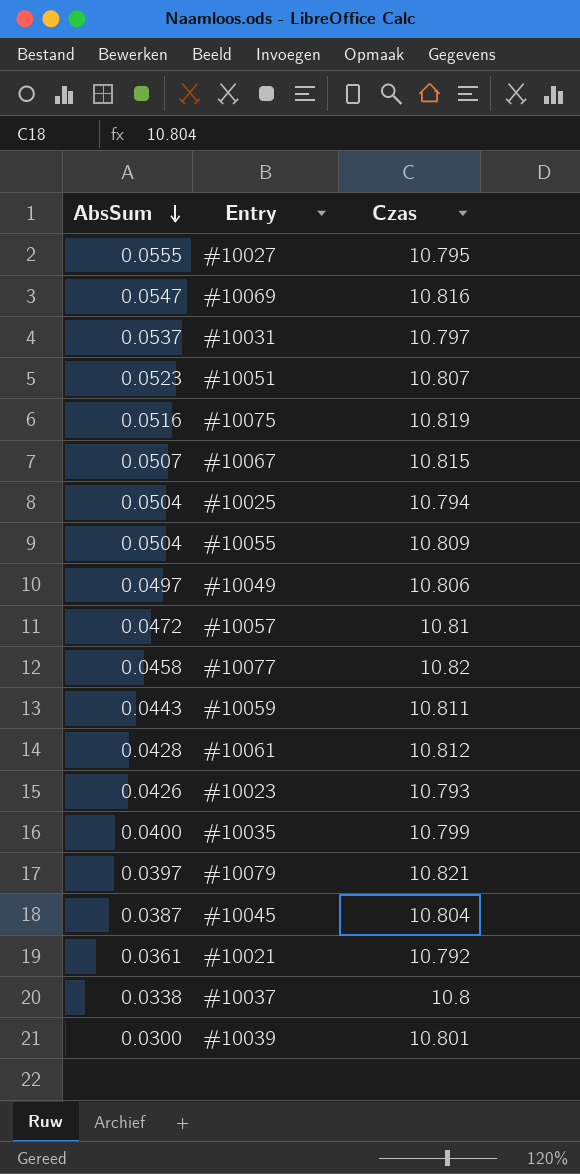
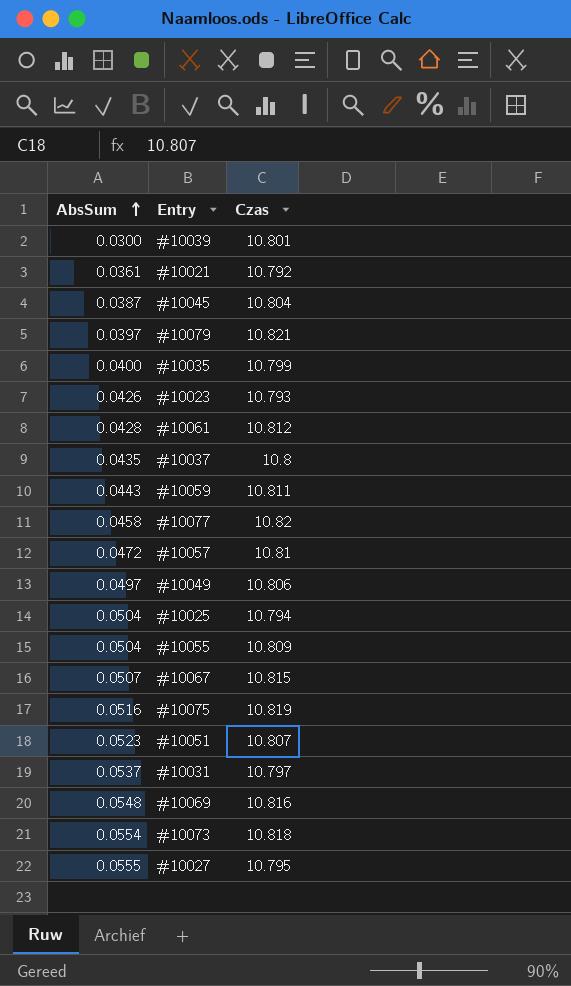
row order: AbsSum descending -> AbsSum ascending
#10037 | AbsSum: 0.0338 -> 0.0435
#10069 | AbsSum: 0.0547 -> 0.0548
row #10073: none -> 0.0554 | 10.818

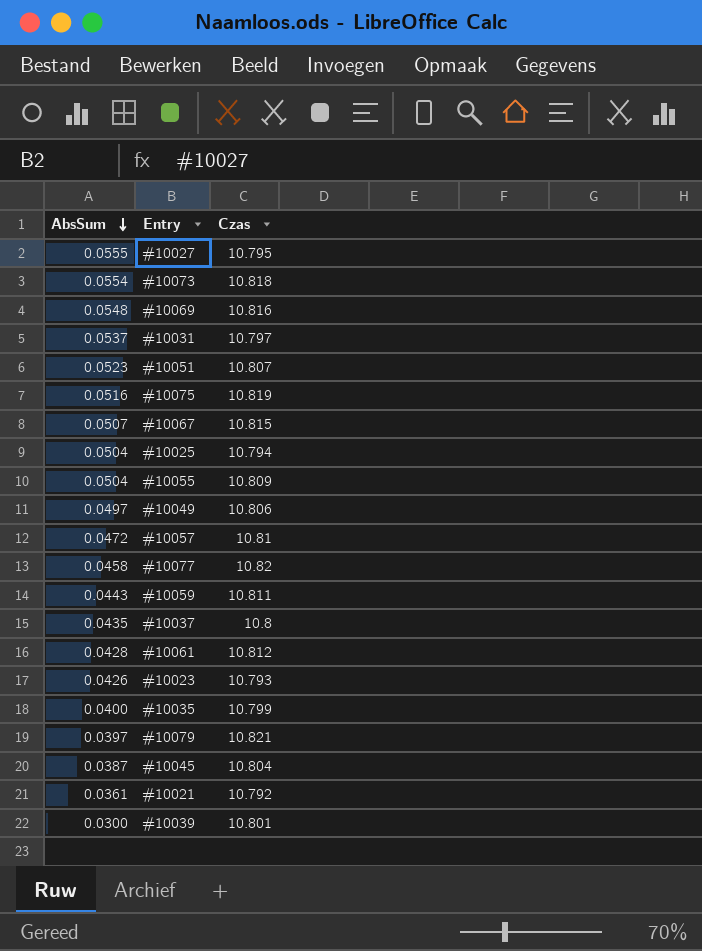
row order: AbsSum ascending -> AbsSum descending

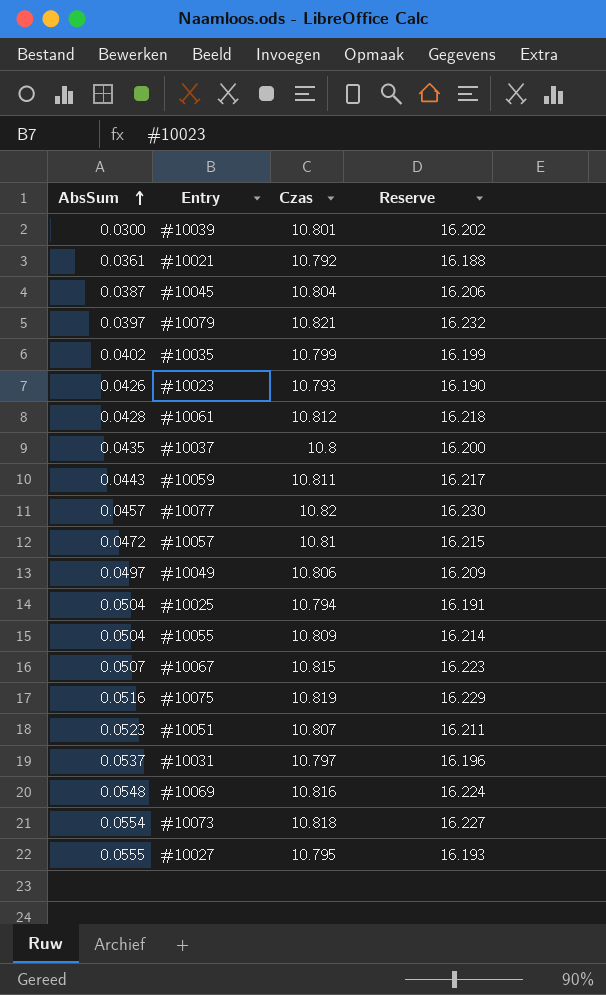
row order: AbsSum descending -> AbsSum ascending
column Reserve | formula: none -> [Czas] * 1.5
#10035 | AbsSum: 0.0400 -> 0.0402
#10077 | AbsSum: 0.0458 -> 0.0457

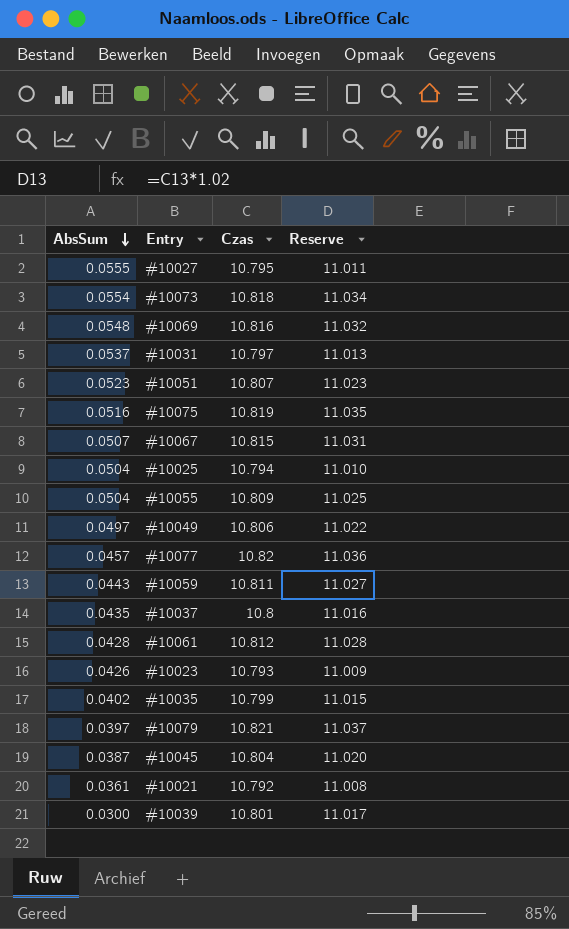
row order: AbsSum ascending -> AbsSum descending
column Reserve | formula: [Czas] * 1.5 -> [Czas] * 1.02
row #10057: 0.0472 | 10.81 | 16.215 -> none

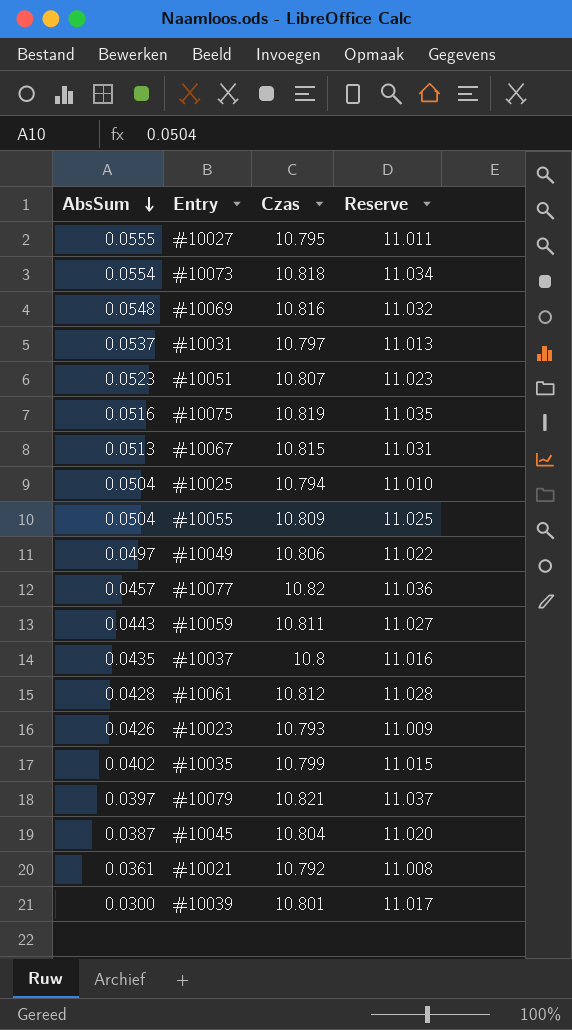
#10067 | AbsSum: 0.0507 -> 0.0513

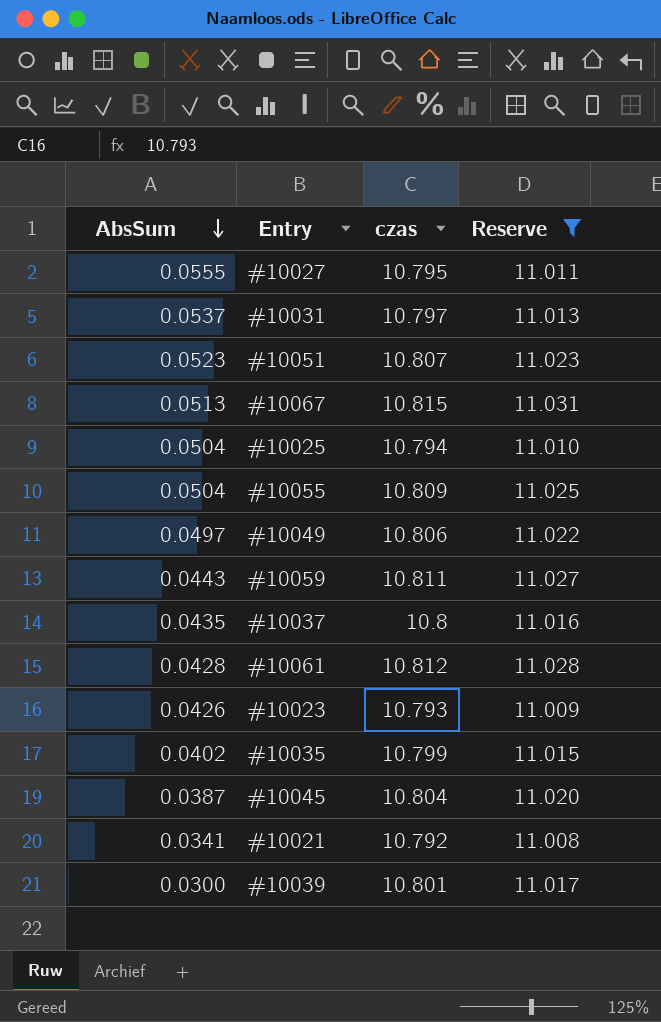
filter: none -> Reserve <= 11.031
column name: Czas -> czas
#10021 | AbsSum: 0.0361 -> 0.0341

